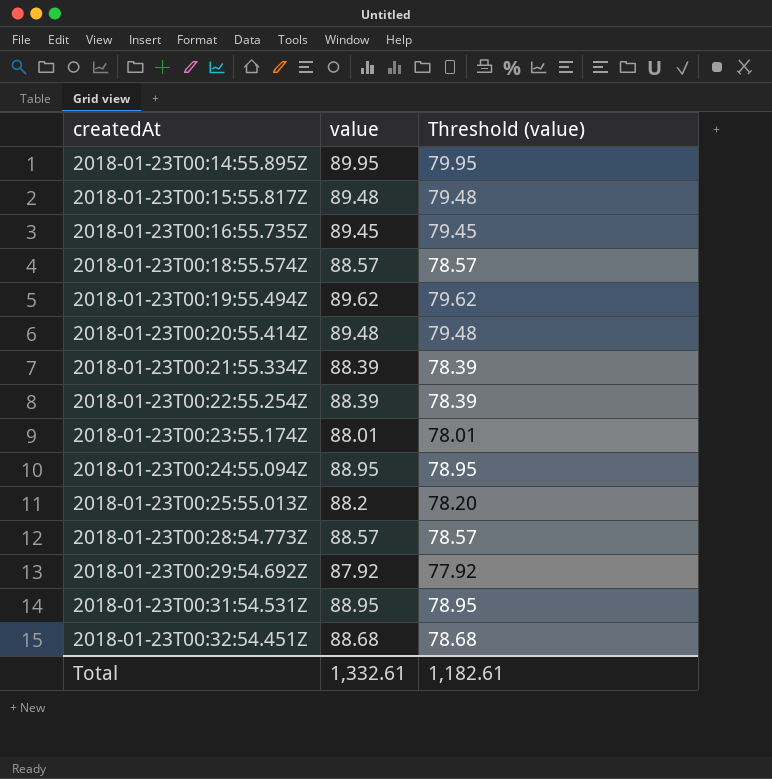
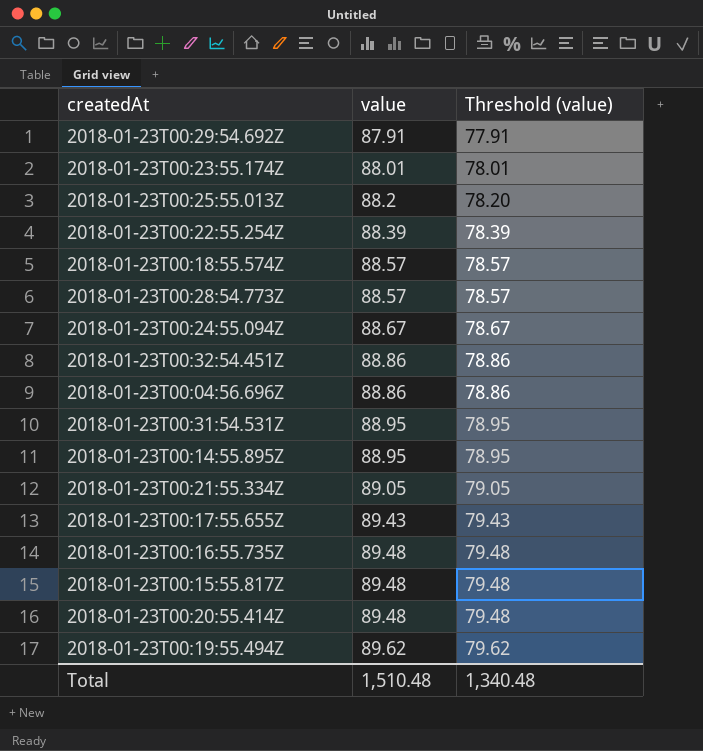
row order: createdAt ascending -> value ascending
2018-01-23T00:29:54.692Z | value: 87.92 -> 87.91
2018-01-23T00:29:54.692Z | Threshold (value): 77.92 -> 77.91
2018-01-23T00:24:55.094Z | value: 88.95 -> 88.67
2018-01-23T00:24:55.094Z | Threshold (value): 78.95 -> 78.67
2018-01-23T00:32:54.451Z | value: 88.68 -> 88.86
2018-01-23T00:32:54.451Z | Threshold (value): 78.68 -> 78.86
row 2018-01-23T00:04:56.696Z: none -> 88.86 | 78.86
2018-01-23T00:14:55.895Z | value: 89.95 -> 88.95
2018-01-23T00:14:55.895Z | Threshold (value): 79.95 -> 78.95
2018-01-23T00:21:55.334Z | value: 88.39 -> 89.05
2018-01-23T00:21:55.334Z | Threshold (value): 78.39 -> 79.05
row 2018-01-23T00:17:55.655Z: none -> 89.43 | 79.43
2018-01-23T00:16:55.735Z | value: 89.45 -> 89.48
2018-01-23T00:16:55.735Z | Threshold (value): 79.45 -> 79.48
Total | value: 1,332.61 -> 1,510.48
Total | Threshold (value): 1,182.61 -> 1,340.48

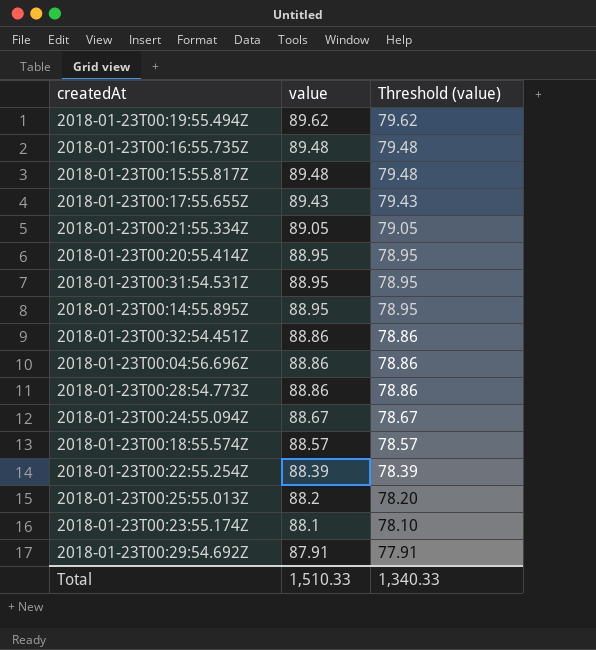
row order: value ascending -> value descending
2018-01-23T00:20:55.414Z | value: 89.48 -> 88.95
2018-01-23T00:20:55.414Z | Threshold (value): 79.48 -> 78.95
2018-01-23T00:28:54.773Z | value: 88.57 -> 88.86
2018-01-23T00:28:54.773Z | Threshold (value): 78.57 -> 78.86
2018-01-23T00:23:55.174Z | value: 88.01 -> 88.1
2018-01-23T00:23:55.174Z | Threshold (value): 78.01 -> 78.10
Total | value: 1,510.48 -> 1,510.33
Total | Threshold (value): 1,340.48 -> 1,340.33

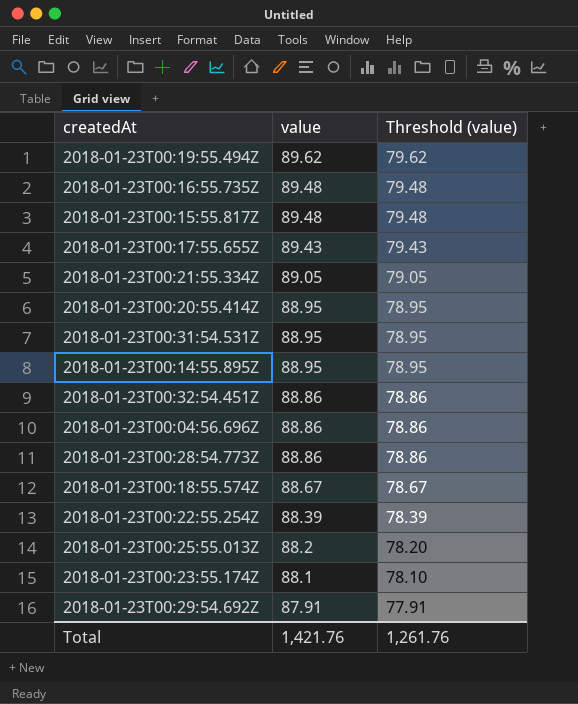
row 2018-01-23T00:24:55.094Z: 88.67 | 78.67 -> none
2018-01-23T00:18:55.574Z | value: 88.57 -> 88.67
2018-01-23T00:18:55.574Z | Threshold (value): 78.57 -> 78.67
Total | value: 1,510.33 -> 1,421.76
Total | Threshold (value): 1,340.33 -> 1,261.76

